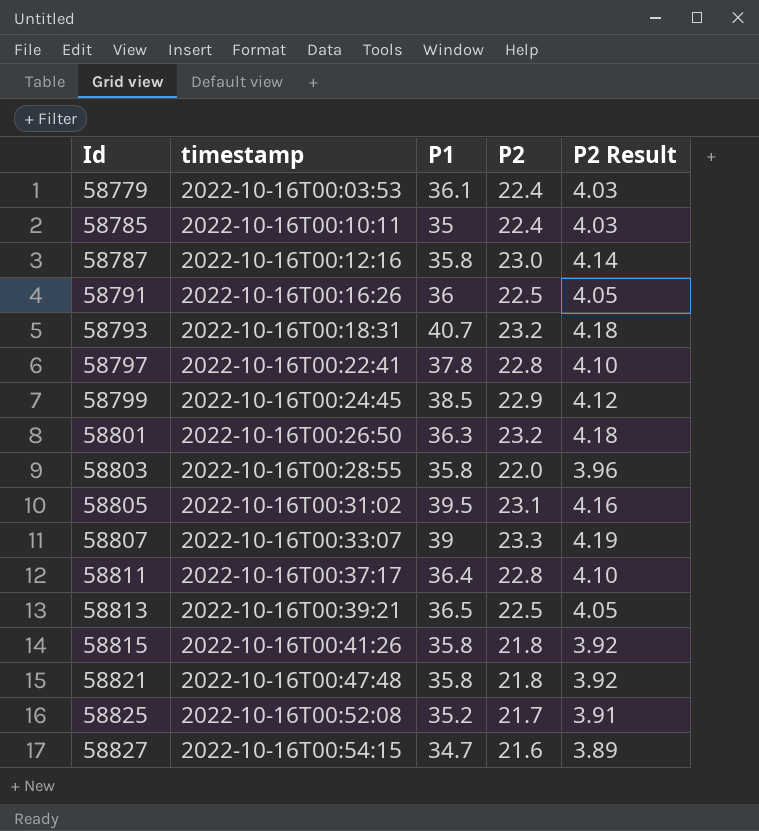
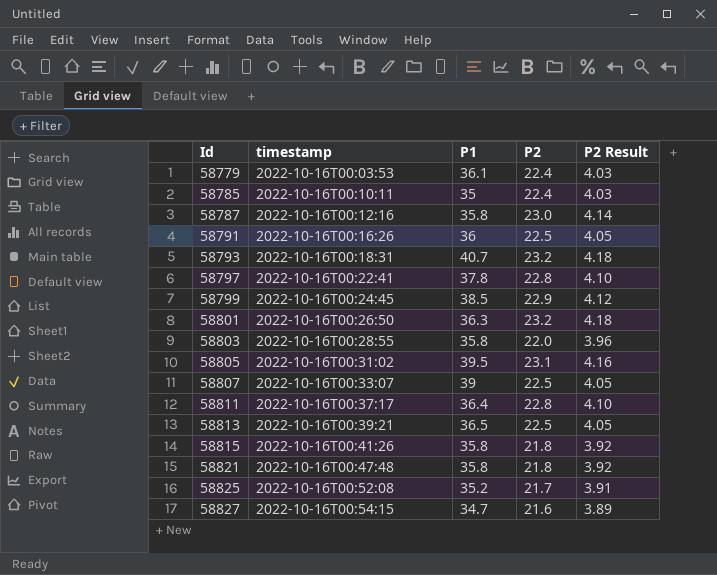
58807 | P2: 23.3 -> 22.5
58807 | P2 Result: 4.19 -> 4.05

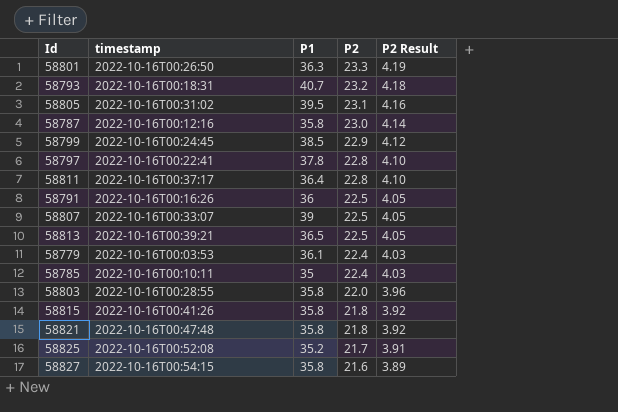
row order: Id ascending -> P2 descending
58801 | P2: 23.2 -> 23.3
58801 | P2 Result: 4.18 -> 4.19
58827 | P1: 34.7 -> 35.8

